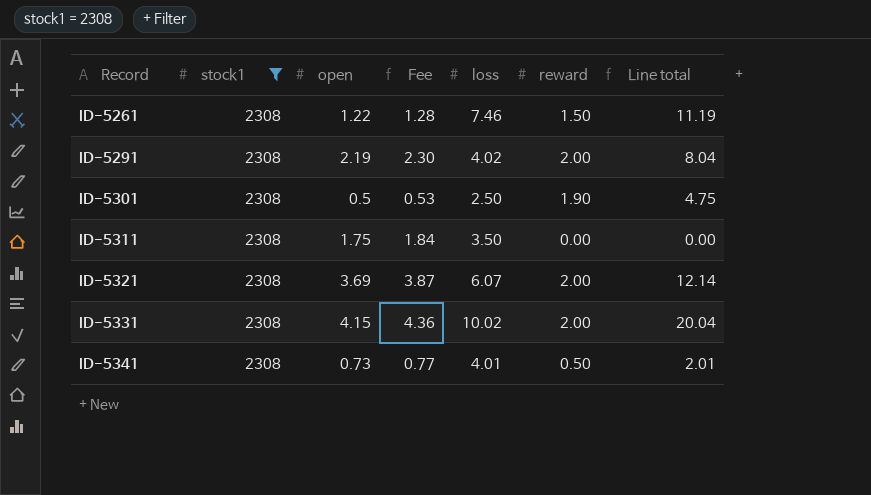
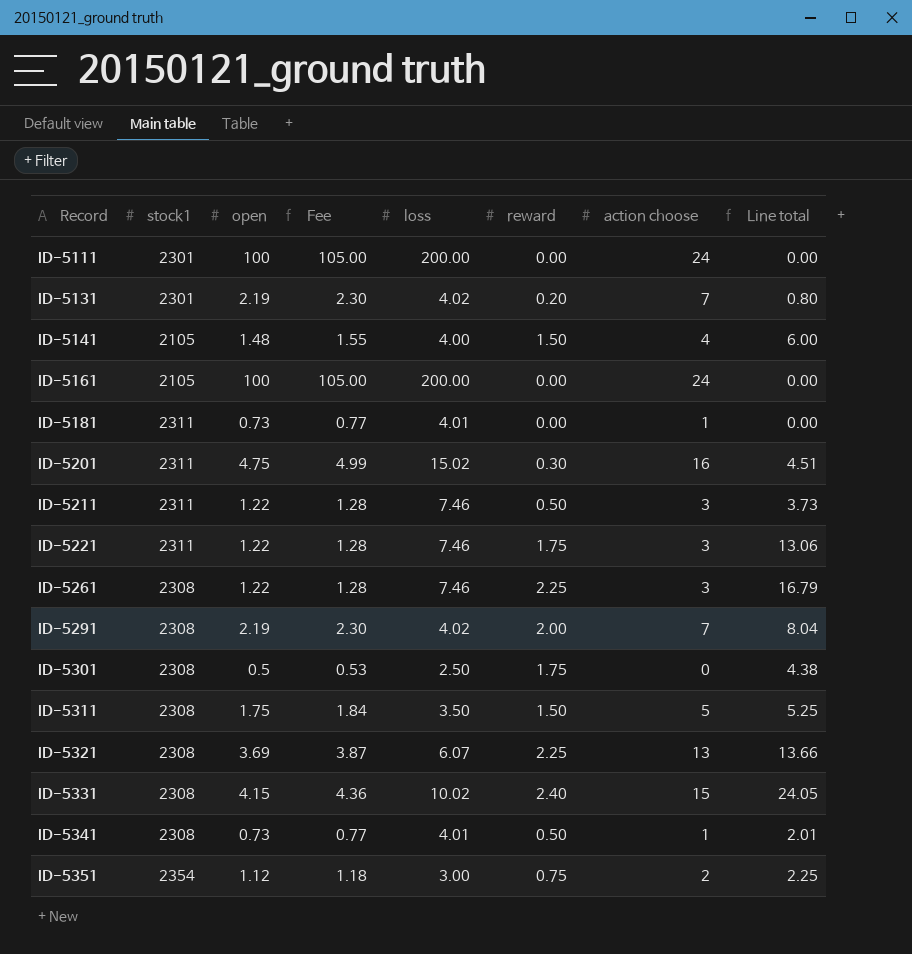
filter: stock1 = 2308 -> none
column action choose | position: none -> 7
ID-5261 | reward: 1.50 -> 2.25
ID-5261 | Line total: 11.19 -> 16.79
ID-5301 | reward: 1.90 -> 1.75
ID-5301 | Line total: 4.75 -> 4.38
ID-5311 | reward: 0.00 -> 1.50
ID-5311 | Line total: 0.00 -> 5.25
ID-5321 | reward: 2.00 -> 2.25
ID-5321 | Line total: 12.14 -> 13.66
ID-5331 | reward: 2.00 -> 2.40
ID-5331 | Line total: 20.04 -> 24.05

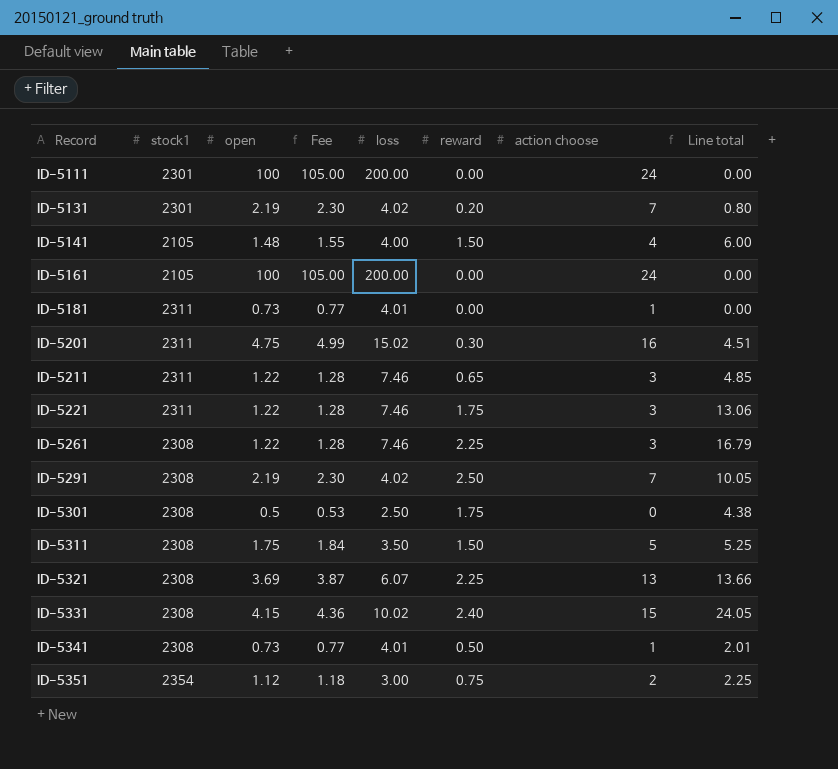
ID-5211 | reward: 0.50 -> 0.65
ID-5211 | Line total: 3.73 -> 4.85
ID-5291 | reward: 2.00 -> 2.50
ID-5291 | Line total: 8.04 -> 10.05

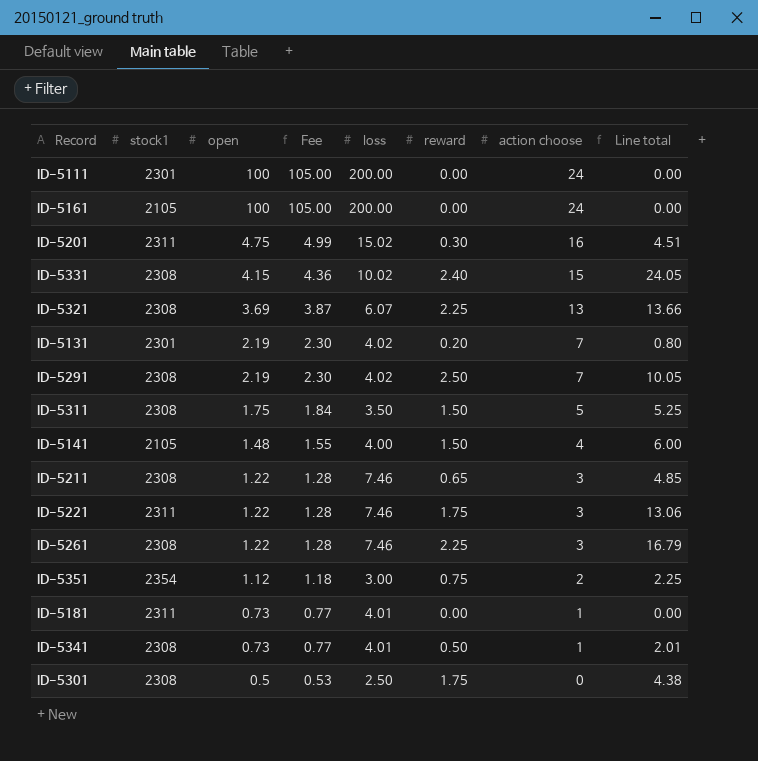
row order: Record ascending -> open descending
ID-5211 | stock1: 2311 -> 2308

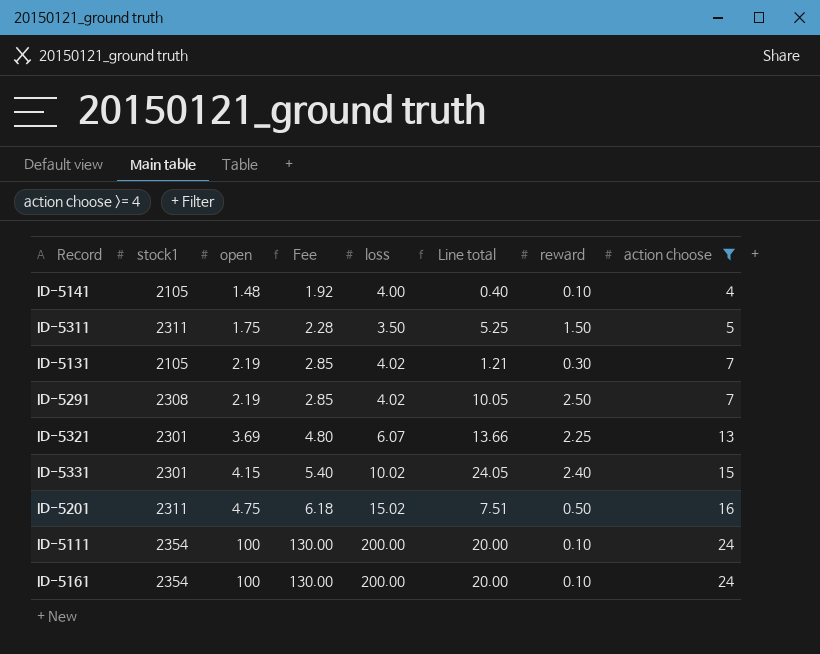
filter: none -> action choose >= 4
row order: open descending -> open ascending
column Fee | formula: [open] * 1.05 -> [open] * 1.3
column Line total | position: 8 -> 6
ID-5141 | Line total: 6.00 -> 0.40
ID-5141 | reward: 1.50 -> 0.10
ID-5311 | stock1: 2308 -> 2311
ID-5131 | stock1: 2301 -> 2105
ID-5131 | Line total: 0.80 -> 1.21
ID-5131 | reward: 0.20 -> 0.30
ID-5321 | stock1: 2308 -> 2301
ID-5331 | stock1: 2308 -> 2301
ID-5201 | Line total: 4.51 -> 7.51
ID-5201 | reward: 0.30 -> 0.50
ID-5111 | stock1: 2301 -> 2354
ID-5111 | Line total: 0.00 -> 20.00
ID-5111 | reward: 0.00 -> 0.10
ID-5161 | stock1: 2105 -> 2354
ID-5161 | Line total: 0.00 -> 20.00
ID-5161 | reward: 0.00 -> 0.10

